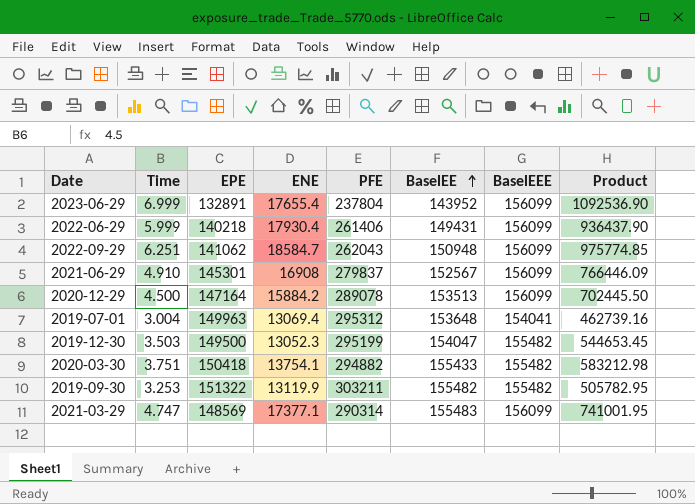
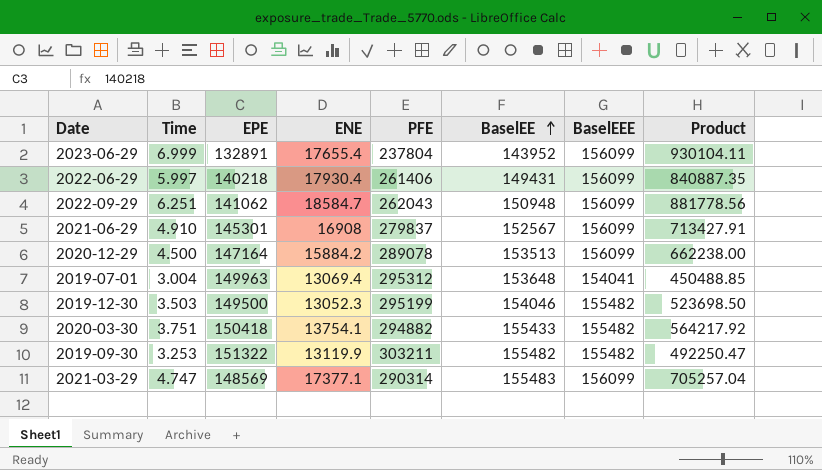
column Product | formula: [Time] * [BaselEEE] -> [Time] * [EPE]
2022-06-29 | Time: 5.999 -> 5.997
2019-12-30 | BaselEE: 154047 -> 154046

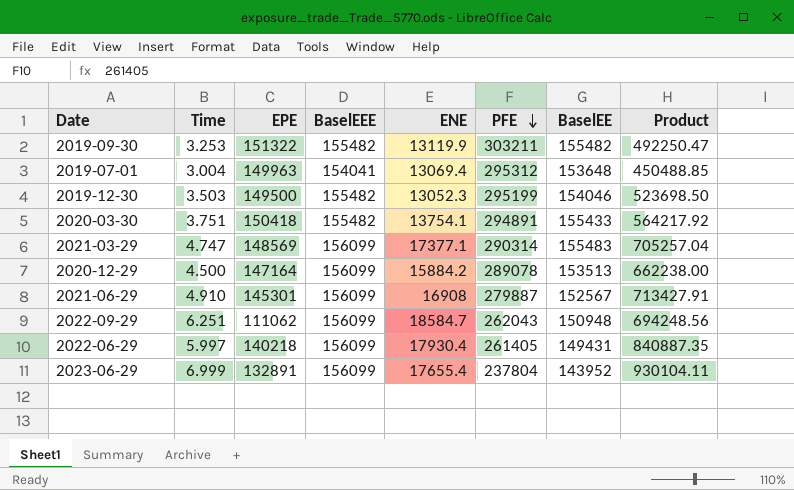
row order: BaselEE ascending -> PFE descending
column BaselEEE | position: 7 -> 4
2020-03-30 | PFE: 294882 -> 294891
2021-06-29 | PFE: 279837 -> 279887
2022-09-29 | EPE: 141062 -> 111062
2022-09-29 | Product: 881778.56 -> 694248.56
2022-06-29 | PFE: 261406 -> 261405

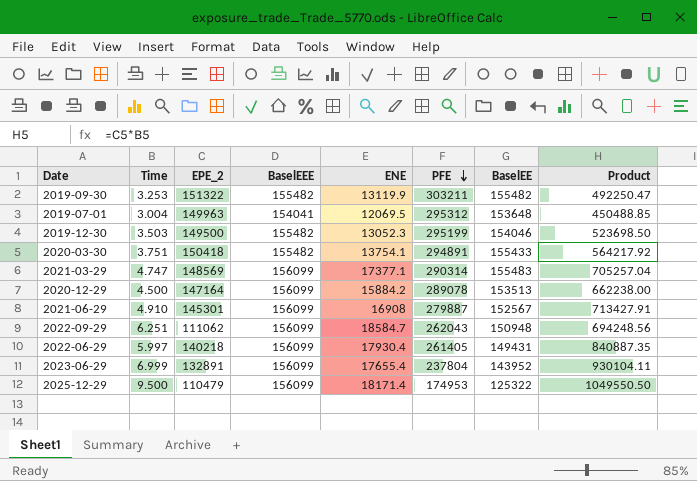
column name: EPE -> EPE_2
2019-07-01 | ENE: 13069.4 -> 12069.5
row 2025-12-29: none -> 9.500 | 110479 | 156099 | 18171.4 | 174953 | 125322 | 1049550.50

